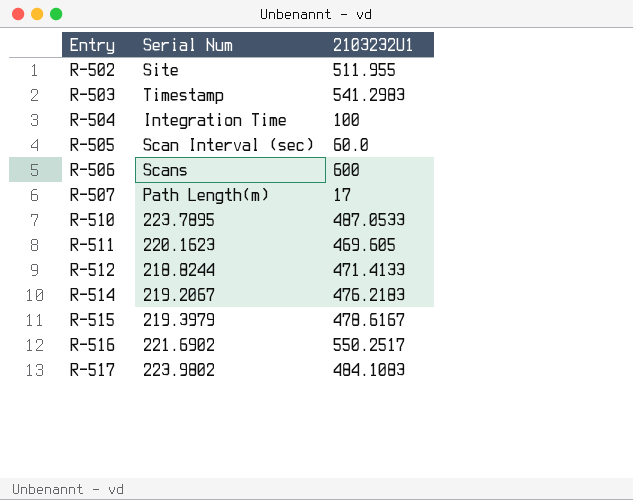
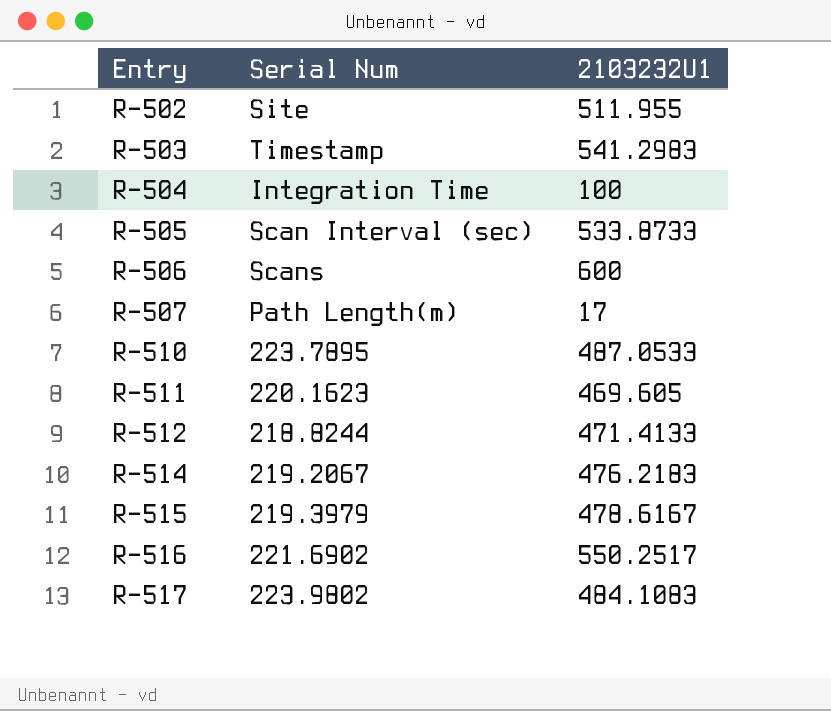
R-505 | 2103232U1: 60.0 -> 533.8733

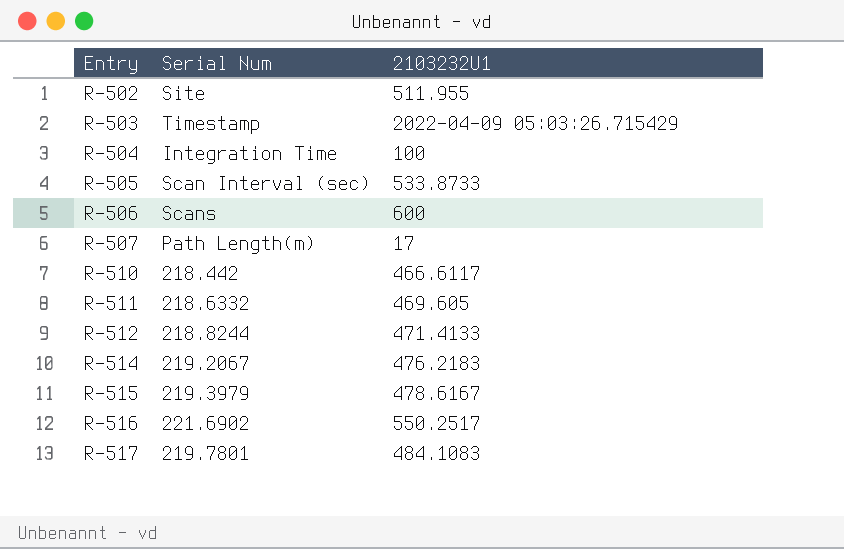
R-503 | 2103232U1: 541.2983 -> 2022-04-09 05:03:26.715429
R-510 | Serial Num: 223.7895 -> 218.442
R-510 | 2103232U1: 487.0533 -> 466.6117
R-511 | Serial Num: 220.1623 -> 218.6332
R-517 | Serial Num: 223.9802 -> 219.7801

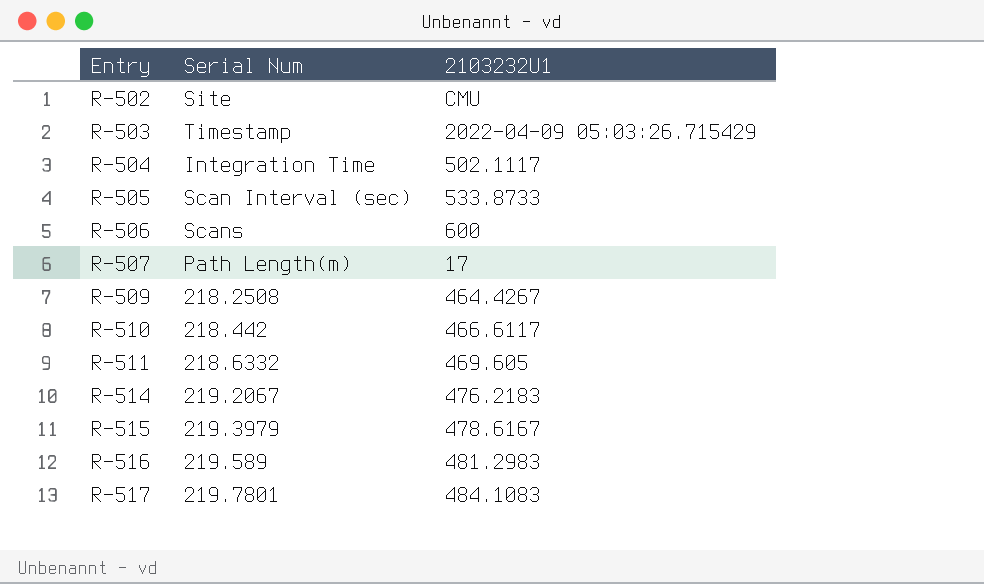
row R-512: 218.8244 | 471.4133 -> none
R-502 | 2103232U1: 511.955 -> CMU
R-504 | 2103232U1: 100 -> 502.1117
row R-509: none -> 218.2508 | 464.4267
R-516 | Serial Num: 221.6902 -> 219.589
R-516 | 2103232U1: 550.2517 -> 481.2983

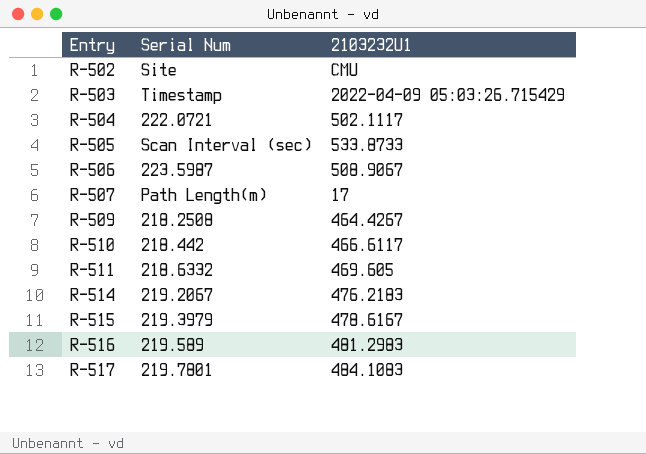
R-504 | Serial Num: Integration Time -> 222.0721
R-506 | Serial Num: Scans -> 223.5987
R-506 | 2103232U1: 600 -> 508.9067

